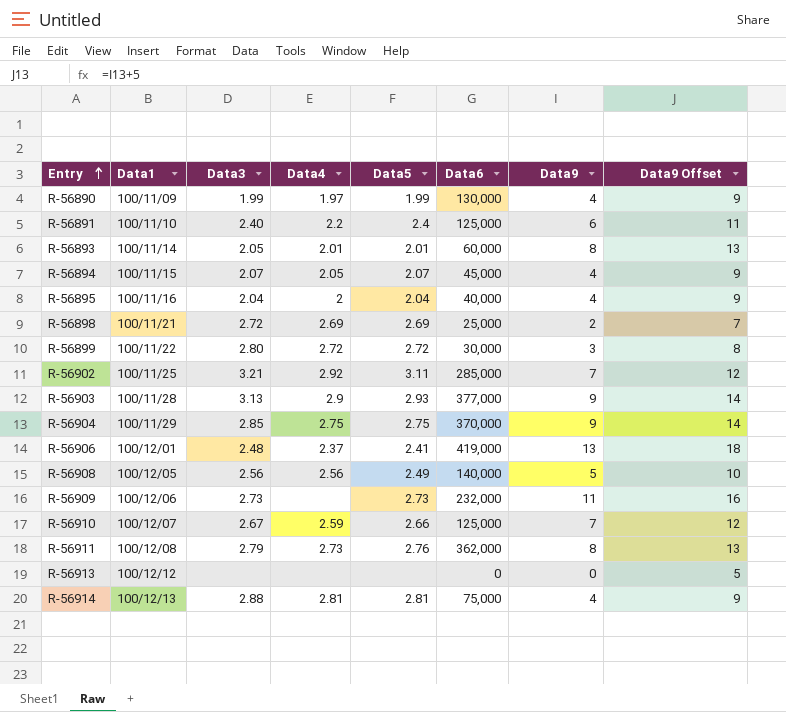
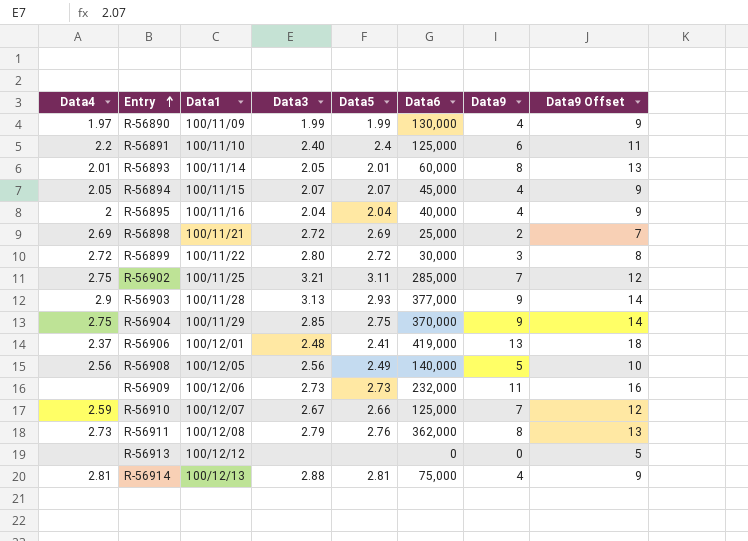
column Data4 | position: 4 -> 1
R-56902 | Data4: 2.92 -> 2.75

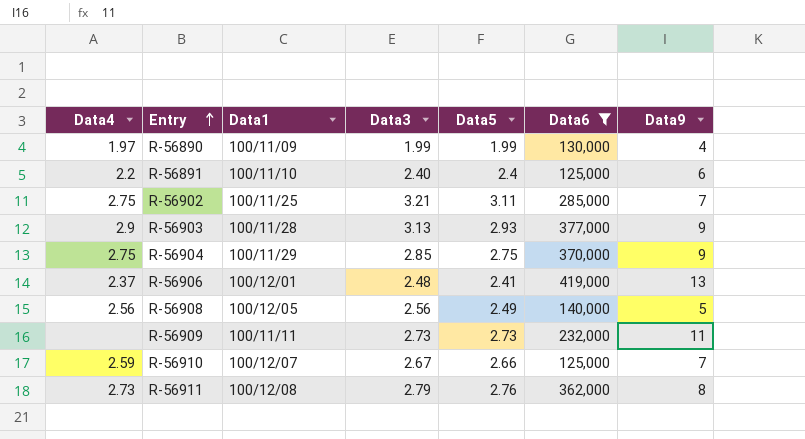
filter: none -> Data6 >= 125,000
column Data9 Offset | formula: [Data9] + 5 -> none
R-56909 | Data1: 100/12/06 -> 100/11/11

